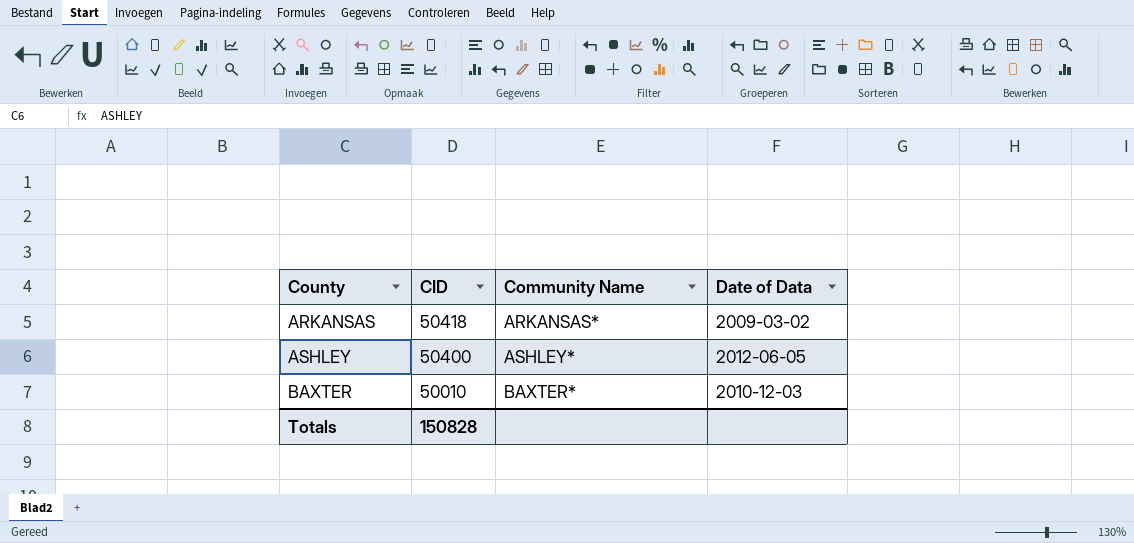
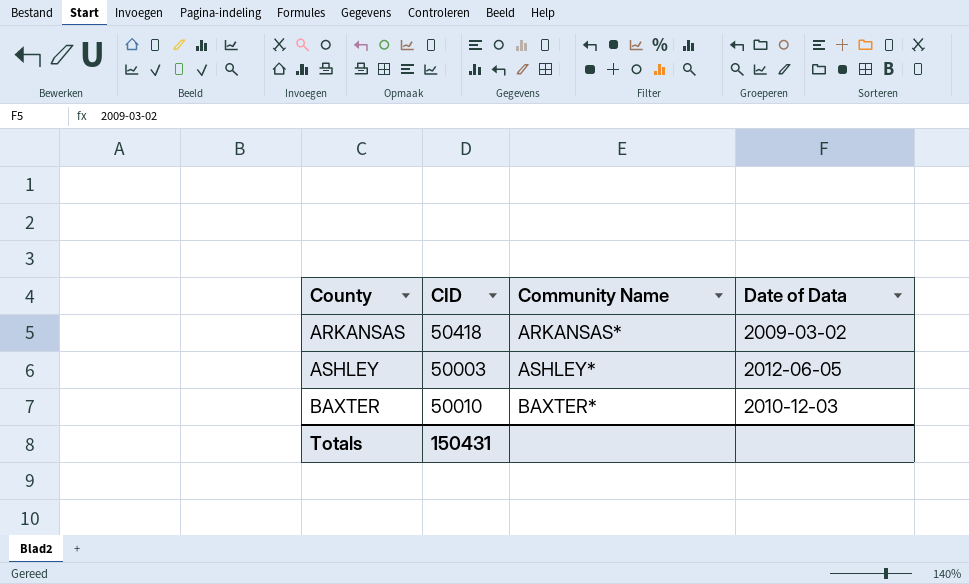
ASHLEY | CID: 50400 -> 50003
Totals | CID: 150828 -> 150431

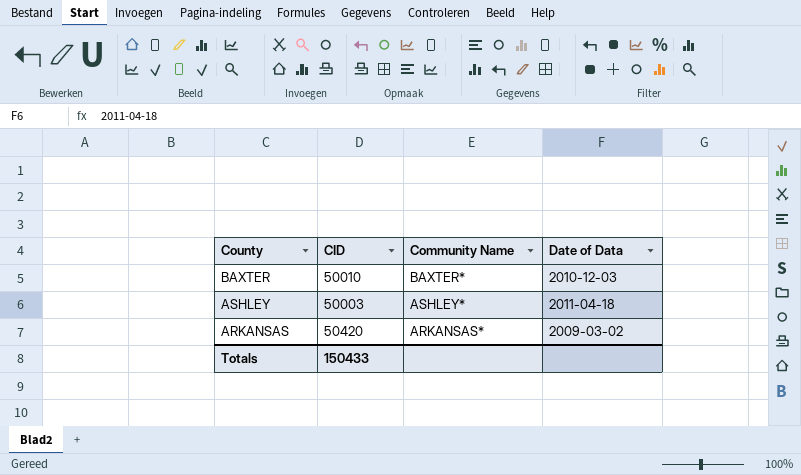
row order: County ascending -> County descending
ASHLEY | Date of Data: 2012-06-05 -> 2011-04-18
ARKANSAS | CID: 50418 -> 50420
Totals | CID: 150431 -> 150433

